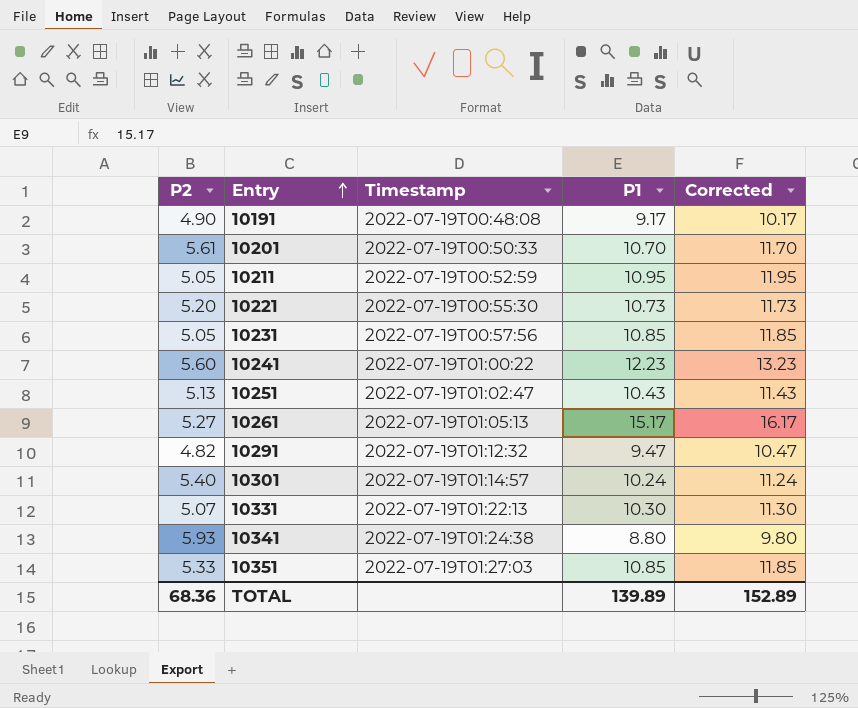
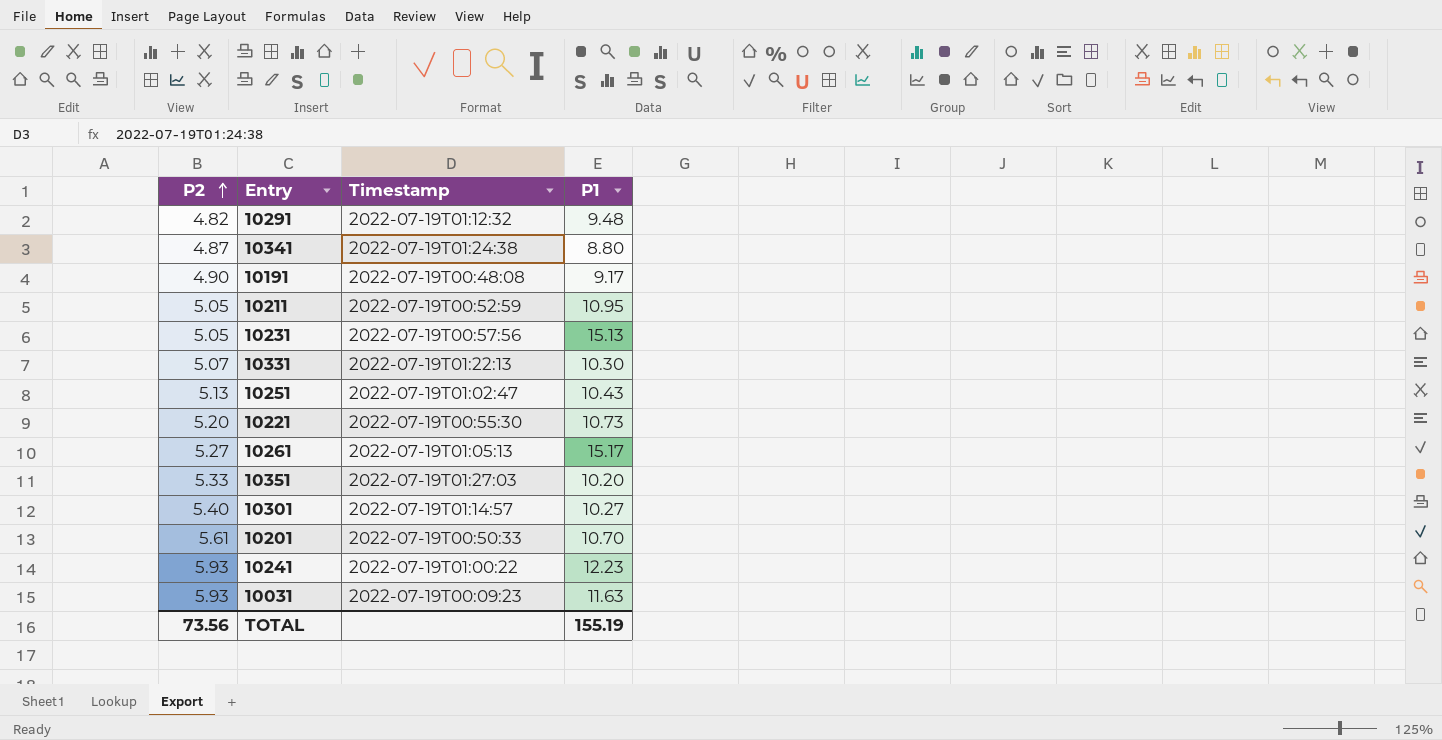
row order: Entry ascending -> P2 ascending
column Corrected | formula: [P1] + 1 -> none
10291 | P1: 9.47 -> 9.48
10341 | P2: 5.93 -> 4.87
10231 | P1: 10.85 -> 15.13
10351 | P1: 10.85 -> 10.20
10301 | P1: 10.24 -> 10.27
10241 | P2: 5.60 -> 5.93
row 10031: none -> 5.93 | 2022-07-19T00:09:23 | 11.63
TOTAL | P2: 68.36 -> 73.56
TOTAL | P1: 139.89 -> 155.19

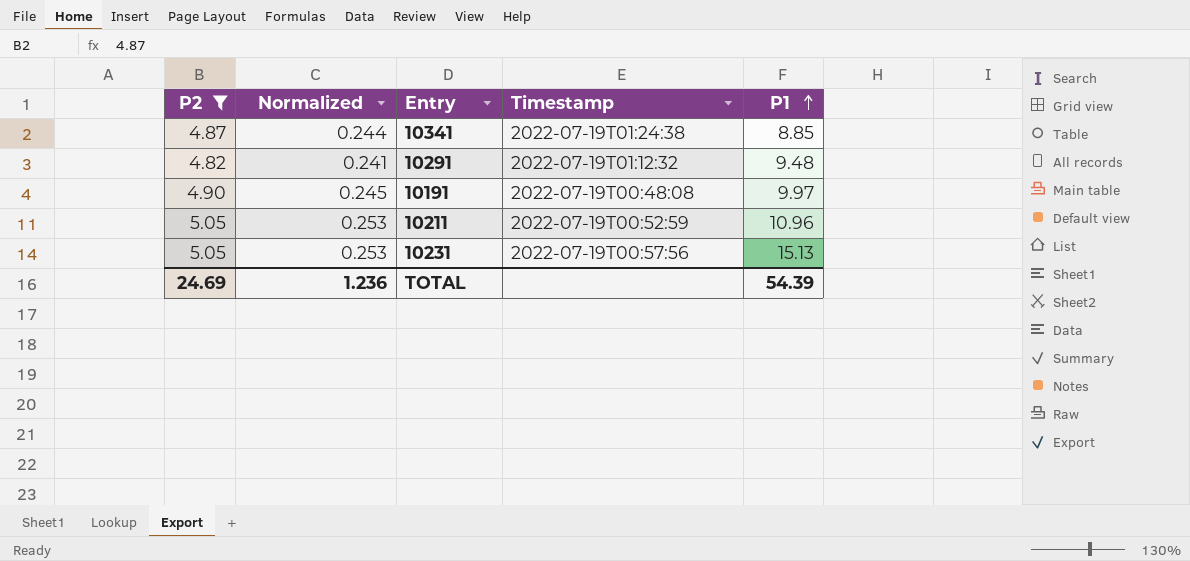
filter: none -> P2 <= 5.05
row order: P2 ascending -> P1 ascending
column Normalized | formula: none -> [P2] * 0.05
10341 | P1: 8.80 -> 8.85
10191 | P1: 9.17 -> 9.97
10211 | P1: 10.95 -> 10.96
TOTAL | P2: 73.56 -> 24.69
TOTAL | P1: 155.19 -> 54.39

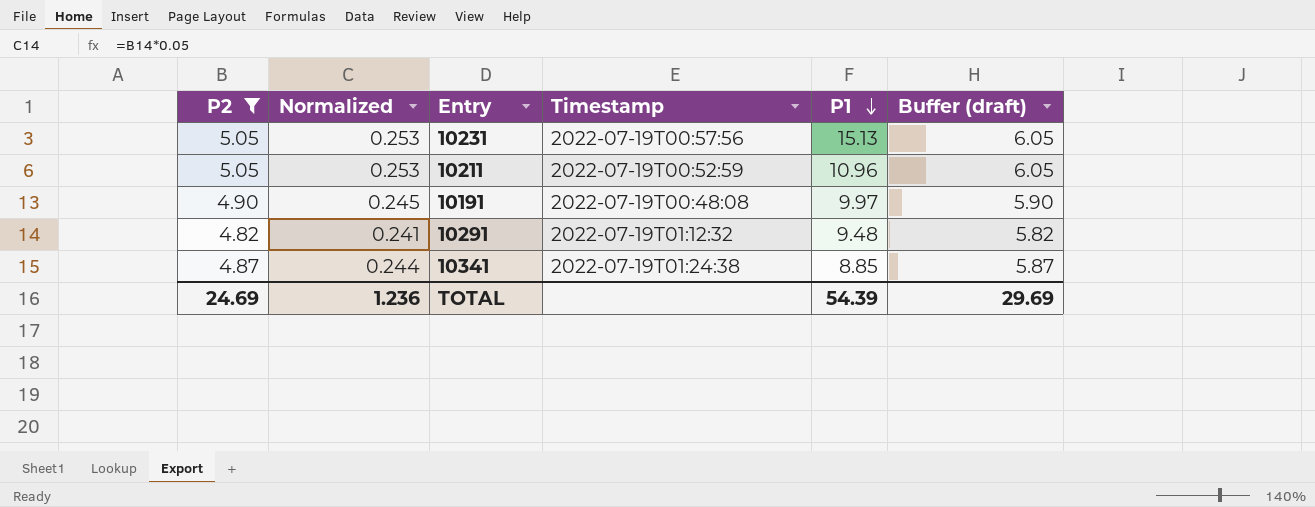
row order: P1 ascending -> P1 descending
column Buffer (draft) | formula: none -> [P2] + 1

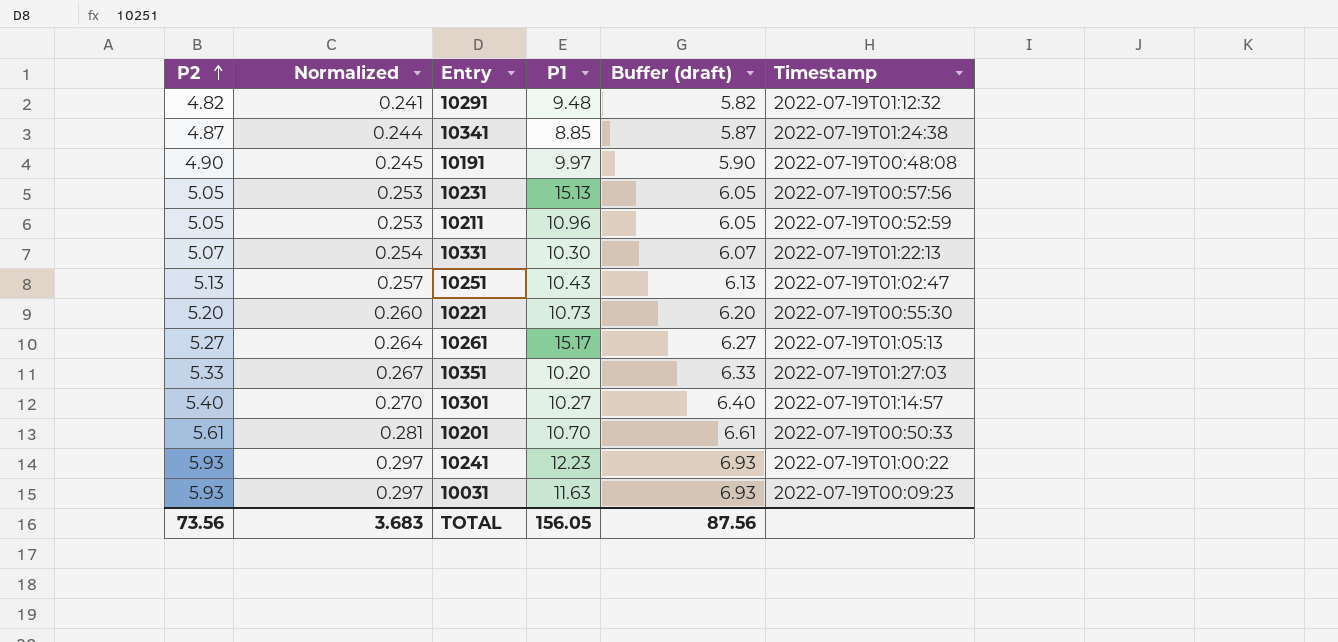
filter: P2 <= 5.05 -> none
row order: P1 descending -> P2 ascending
column Timestamp | position: 4 -> 6
TOTAL | P2: 24.69 -> 73.56
TOTAL | Normalized: 1.236 -> 3.683
TOTAL | P1: 54.39 -> 156.05
TOTAL | Buffer (draft): 29.69 -> 87.56

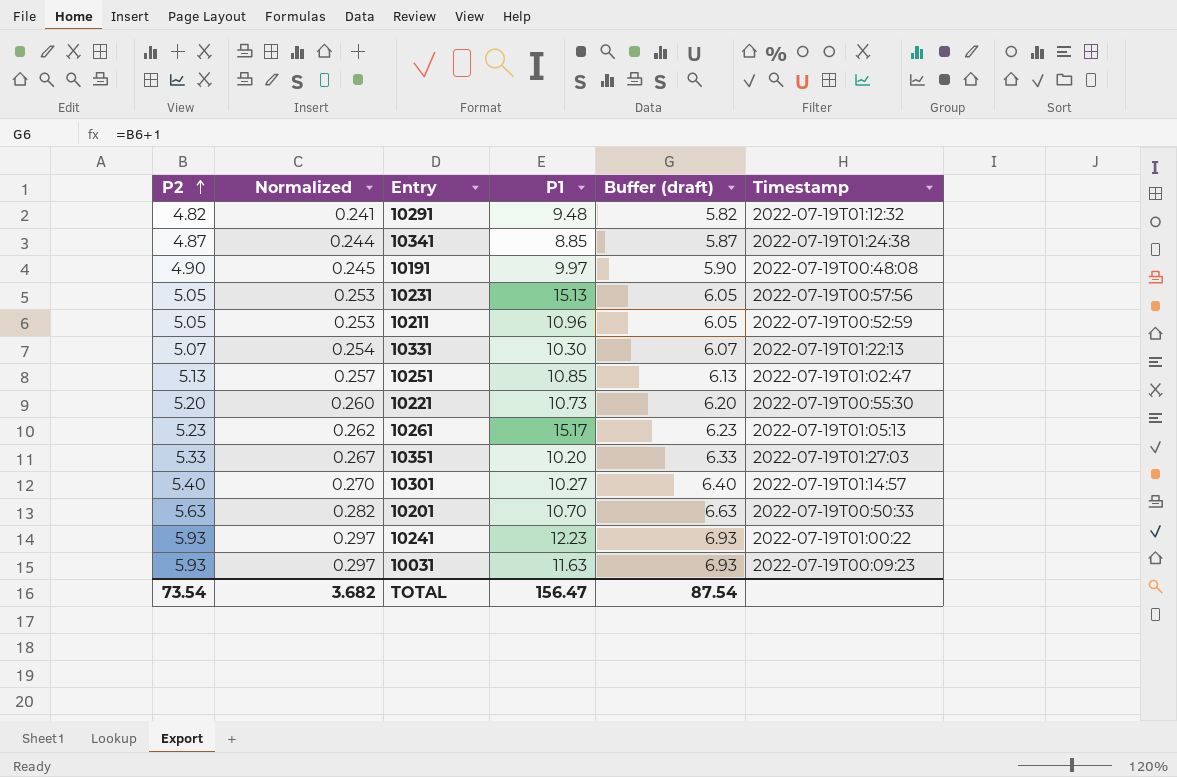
10251 | P1: 10.43 -> 10.85
10261 | P2: 5.27 -> 5.23
10261 | Normalized: 0.264 -> 0.262
10261 | Buffer (draft): 6.27 -> 6.23
10201 | P2: 5.61 -> 5.63
10201 | Normalized: 0.281 -> 0.282
10201 | Buffer (draft): 6.61 -> 6.63
TOTAL | P2: 73.56 -> 73.54
TOTAL | Normalized: 3.683 -> 3.682
TOTAL | P1: 156.05 -> 156.47
TOTAL | Buffer (draft): 87.56 -> 87.54

